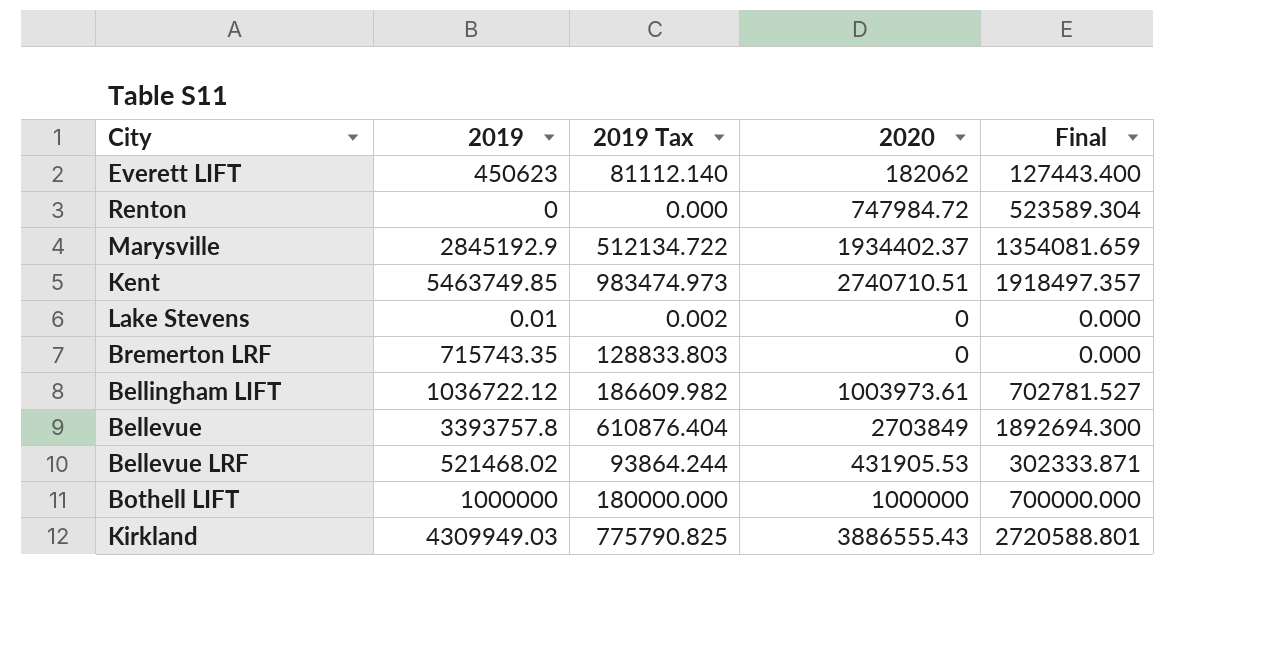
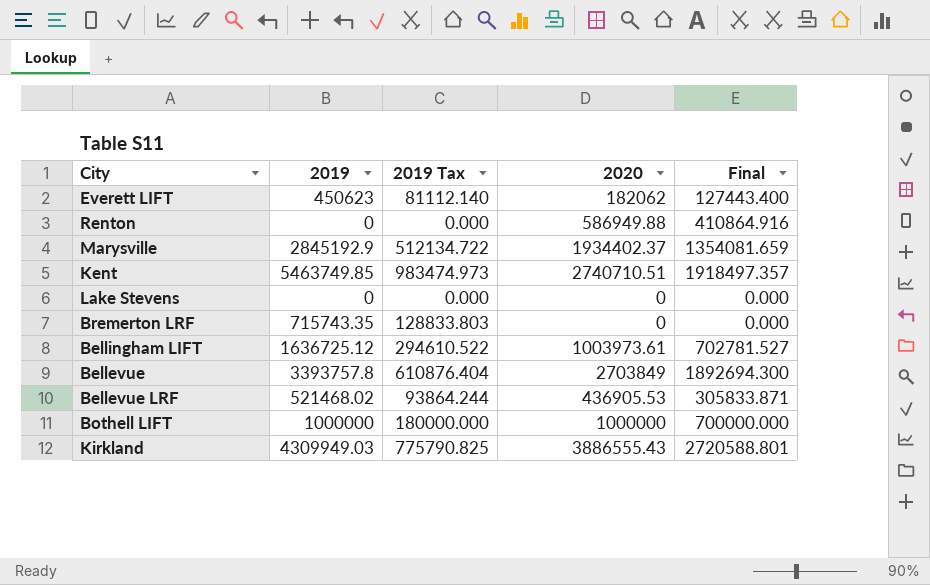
Renton | 2020: 747984.72 -> 586949.88
Renton | Final: 523589.304 -> 410864.916
Lake Stevens | 2019: 0.01 -> 0
Lake Stevens | 2019 Tax: 0.002 -> 0.000
Bellingham LIFT | 2019: 1036722.12 -> 1636725.12
Bellingham LIFT | 2019 Tax: 186609.982 -> 294610.522
Bellevue LRF | 2020: 431905.53 -> 436905.53
Bellevue LRF | Final: 302333.871 -> 305833.871

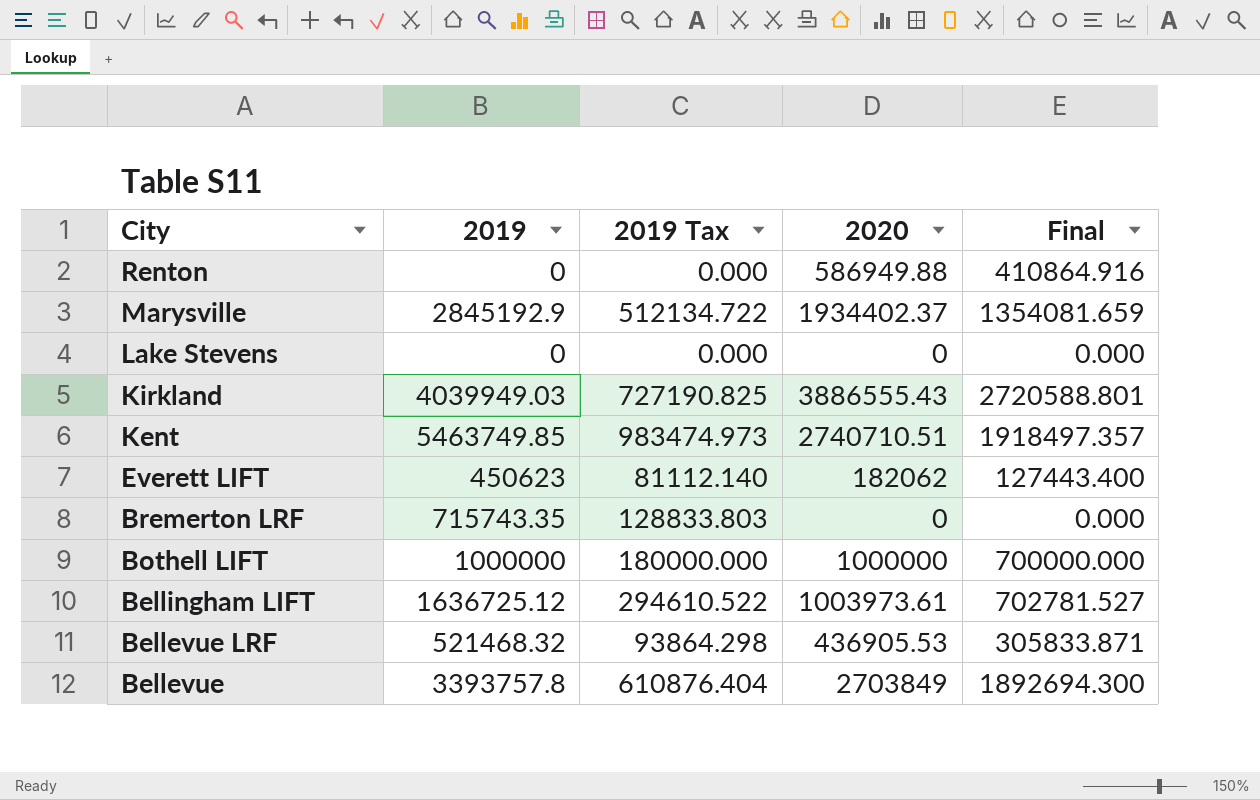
row order: none -> City descending
Kirkland | 2019: 4309949.03 -> 4039949.03
Kirkland | 2019 Tax: 775790.825 -> 727190.825
Bellevue LRF | 2019: 521468.02 -> 521468.32
Bellevue LRF | 2019 Tax: 93864.244 -> 93864.298

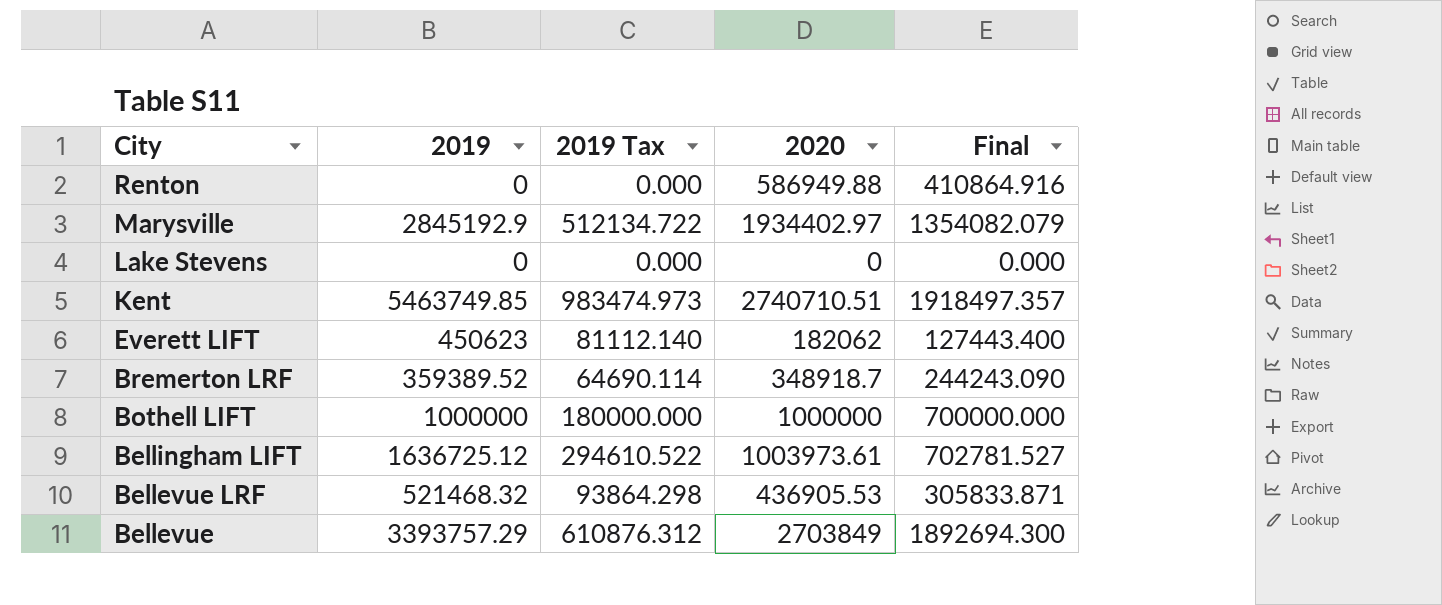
row Kirkland: 4039949.03 | 727190.825 | 3886555.43 | 2720588.801 -> none
Marysville | 2020: 1934402.37 -> 1934402.97
Marysville | Final: 1354081.659 -> 1354082.079
Bremerton LRF | 2019: 715743.35 -> 359389.52
Bremerton LRF | 2019 Tax: 128833.803 -> 64690.114
Bremerton LRF | 2020: 0 -> 348918.7
Bremerton LRF | Final: 0.000 -> 244243.090
Bellevue | 2019: 3393757.8 -> 3393757.29
Bellevue | 2019 Tax: 610876.404 -> 610876.312

